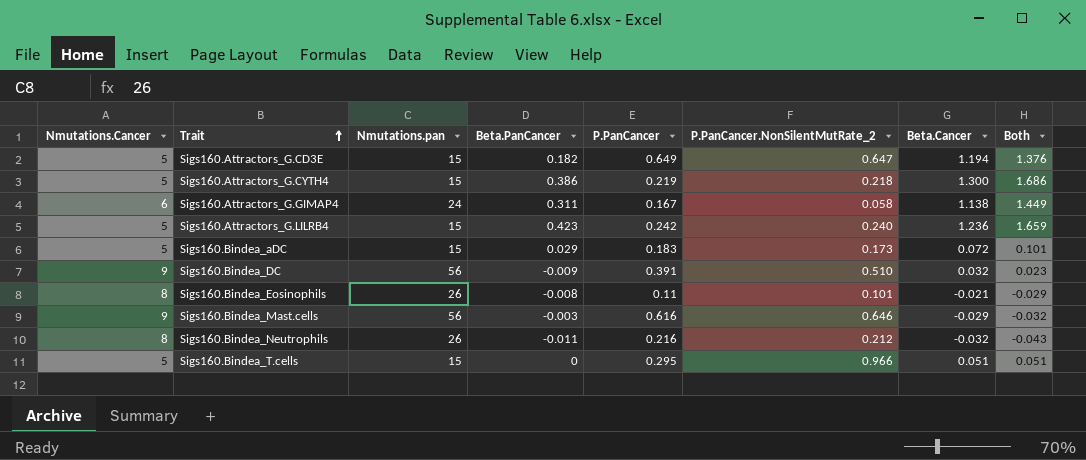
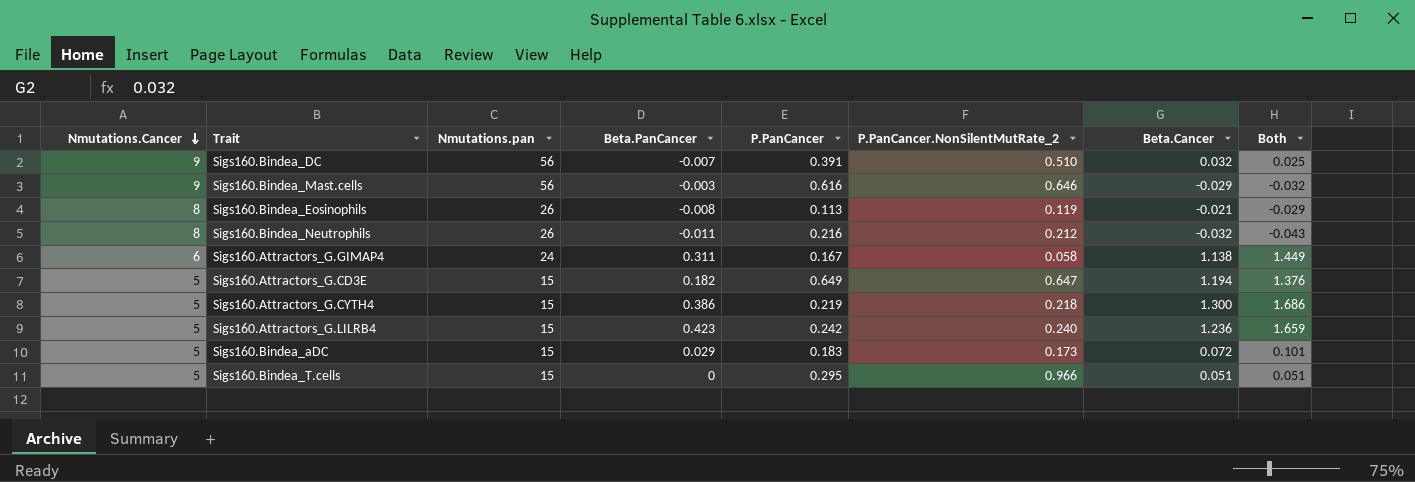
row order: Trait ascending -> Nmutations.Cancer descending
Sigs160.Bindea_DC | Beta.PanCancer: -0.009 -> -0.007
Sigs160.Bindea_DC | Both: 0.023 -> 0.025
Sigs160.Bindea_Eosinophils | P.PanCancer: 0.11 -> 0.113
Sigs160.Bindea_Eosinophils | P.PanCancer.NonSilentMutRate_2: 0.101 -> 0.119

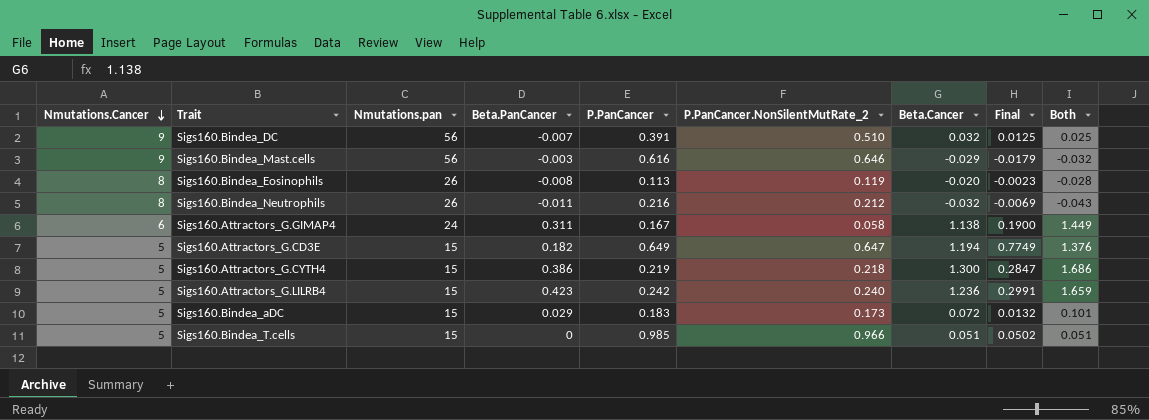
column Final | formula: none -> [P.PanCancer] * [Beta.Cancer]
Sigs160.Bindea_Eosinophils | Beta.Cancer: -0.021 -> -0.020
Sigs160.Bindea_Eosinophils | Both: -0.029 -> -0.028
Sigs160.Bindea_T.cells | P.PanCancer: 0.295 -> 0.985

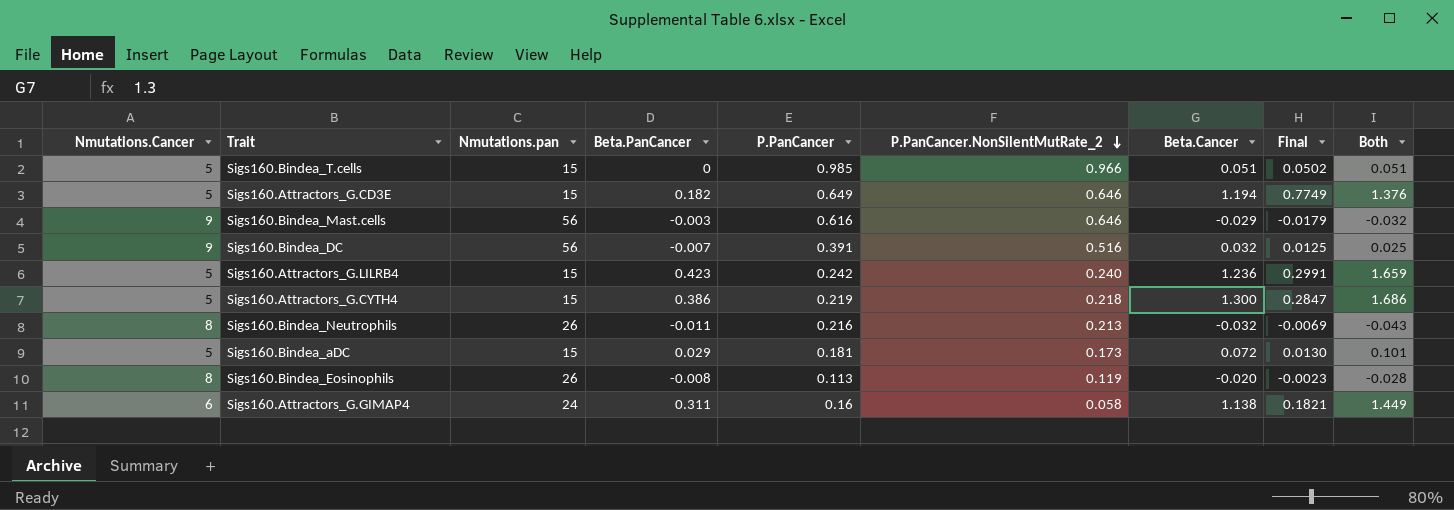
row order: Nmutations.Cancer descending -> P.PanCancer.NonSilentMutRate_2 descending
Sigs160.Attractors_G.CD3E | P.PanCancer.NonSilentMutRate_2: 0.647 -> 0.646
Sigs160.Bindea_DC | P.PanCancer.NonSilentMutRate_2: 0.510 -> 0.516
Sigs160.Bindea_Neutrophils | P.PanCancer.NonSilentMutRate_2: 0.212 -> 0.213
Sigs160.Bindea_aDC | P.PanCancer: 0.183 -> 0.181
Sigs160.Bindea_aDC | Final: 0.0132 -> 0.0130
Sigs160.Attractors_G.GIMAP4 | P.PanCancer: 0.167 -> 0.16
Sigs160.Attractors_G.GIMAP4 | Final: 0.1900 -> 0.1821

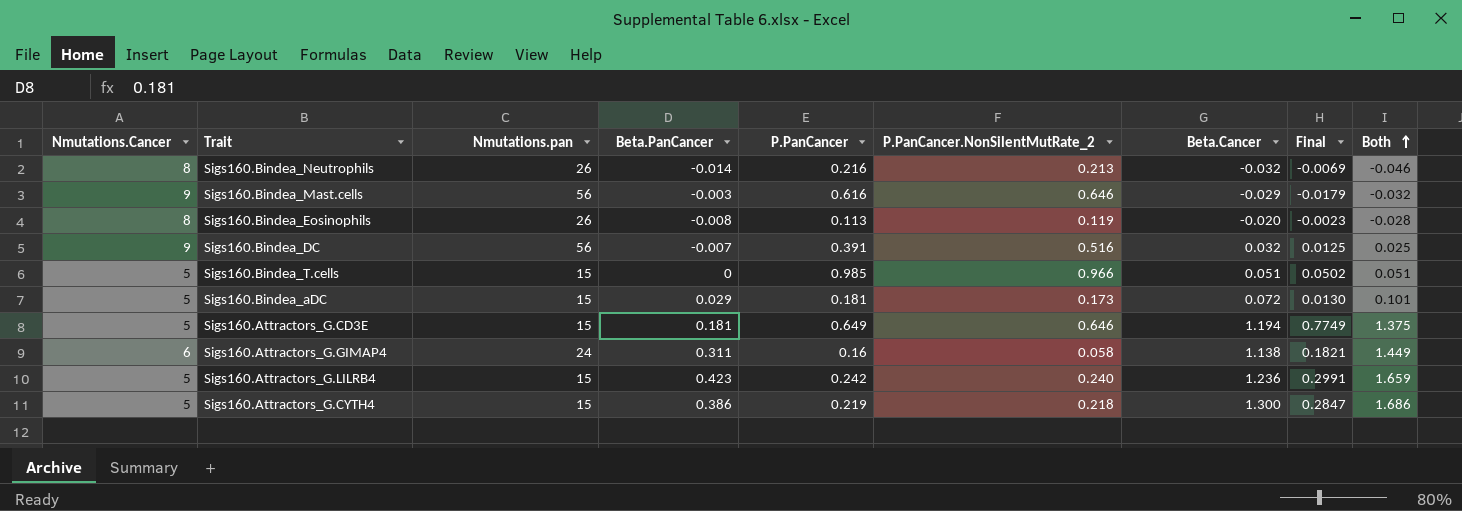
row order: P.PanCancer.NonSilentMutRate_2 descending -> Both ascending
Sigs160.Bindea_Neutrophils | Beta.PanCancer: -0.011 -> -0.014
Sigs160.Bindea_Neutrophils | Both: -0.043 -> -0.046
Sigs160.Attractors_G.CD3E | Beta.PanCancer: 0.182 -> 0.181
Sigs160.Attractors_G.CD3E | Both: 1.376 -> 1.375

